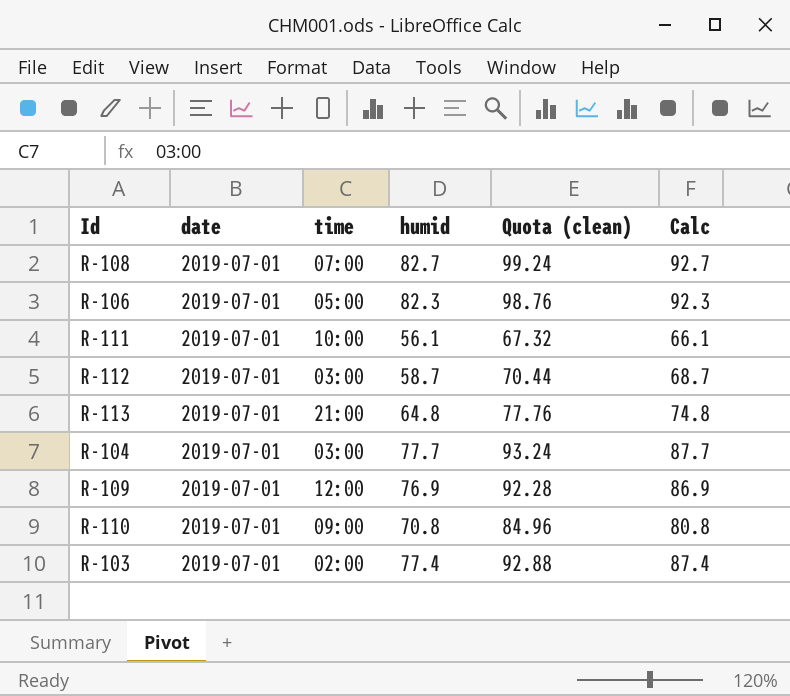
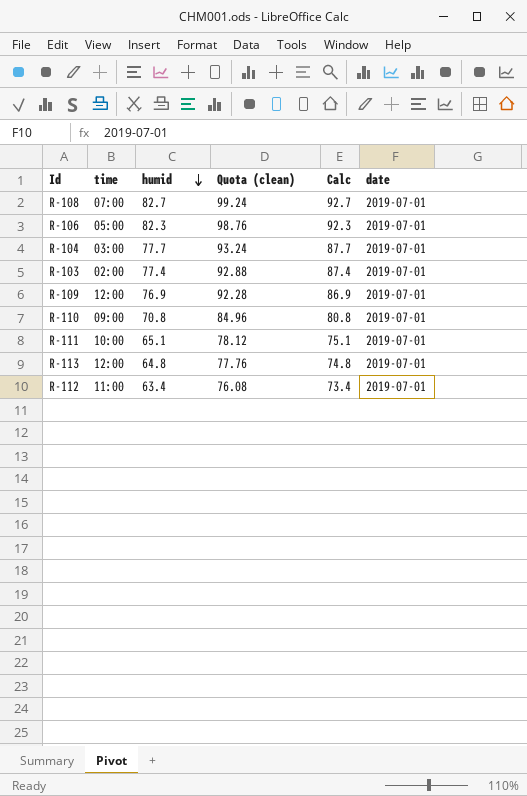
row order: none -> humid descending
column date | position: 2 -> 6
R-111 | humid: 56.1 -> 65.1
R-111 | Quota (clean): 67.32 -> 78.12
R-111 | Calc: 66.1 -> 75.1
R-113 | time: 21:00 -> 12:00
R-112 | time: 03:00 -> 11:00
R-112 | humid: 58.7 -> 63.4
R-112 | Quota (clean): 70.44 -> 76.08
R-112 | Calc: 68.7 -> 73.4

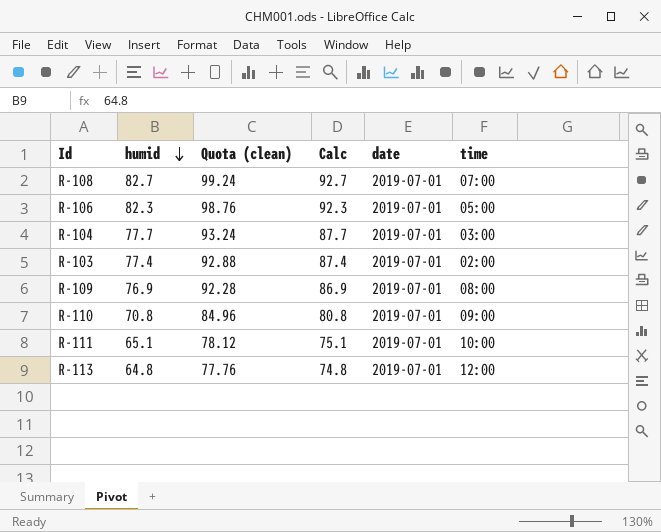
column time | position: 2 -> 6
row R-112: 11:00 | 63.4 | 76.08 | 73.4 | 2019-07-01 -> none
R-109 | time: 12:00 -> 08:00

